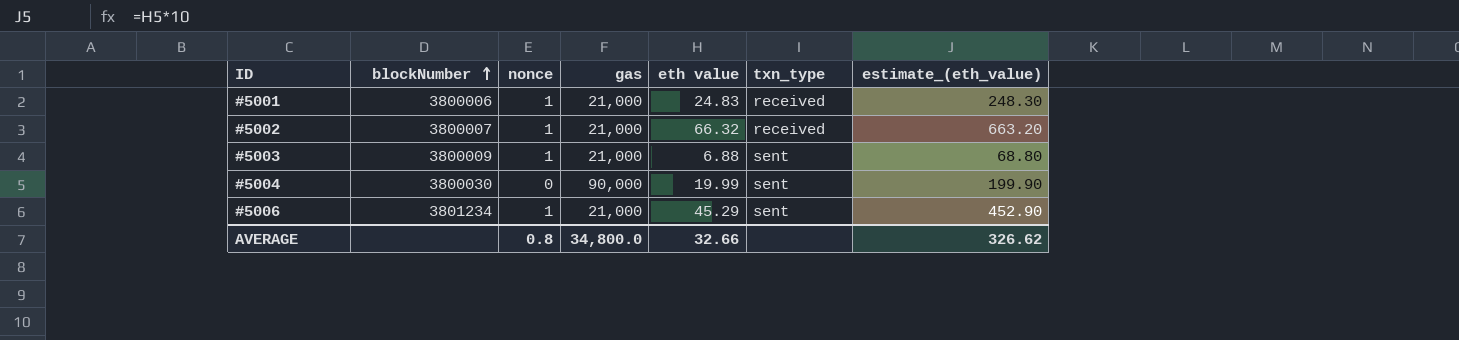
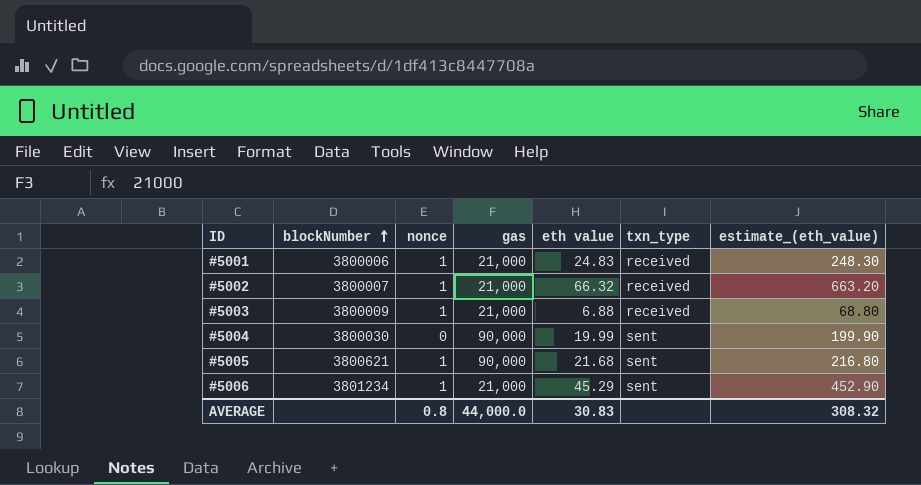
#5003 | txn_type: sent -> received
row #5005: none -> 3800621 | 1 | 90,000 | 21.68 | sent | 216.80
AVERAGE | gas: 34,800.0 -> 44,000.0
AVERAGE | eth value: 32.66 -> 30.83
AVERAGE | estimate_(eth_value): 326.62 -> 308.32

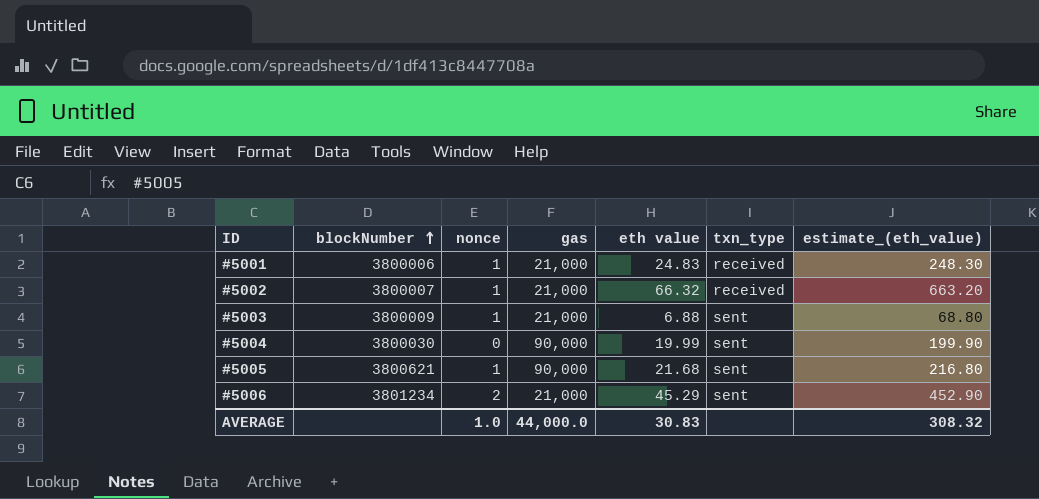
#5003 | txn_type: received -> sent
#5006 | nonce: 1 -> 2
AVERAGE | nonce: 0.8 -> 1.0

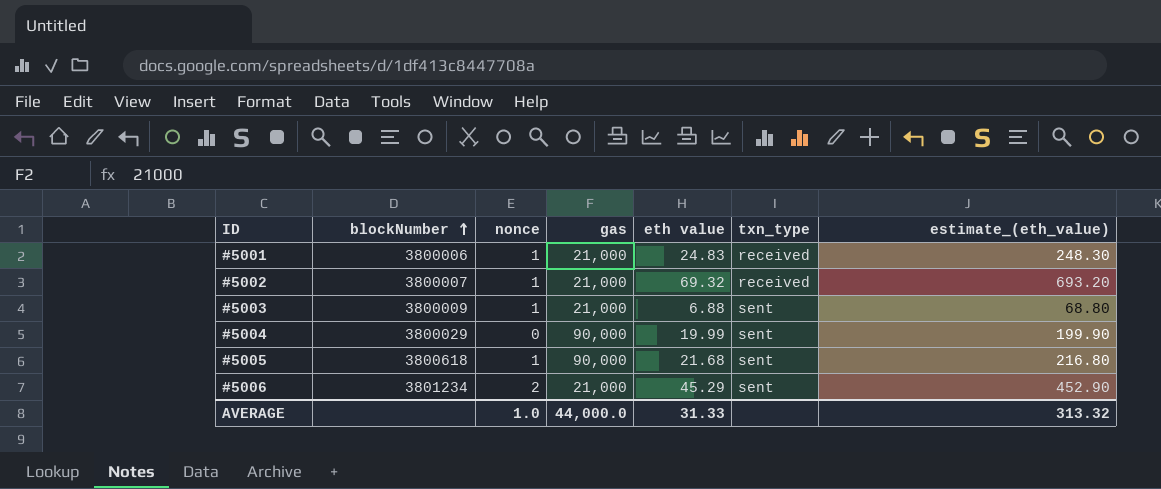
#5002 | eth value: 66.32 -> 69.32
#5002 | estimate_(eth_value): 663.20 -> 693.20
#5004 | blockNumber: 3800030 -> 3800029
#5005 | blockNumber: 3800621 -> 3800618
AVERAGE | eth value: 30.83 -> 31.33
AVERAGE | estimate_(eth_value): 308.32 -> 313.32

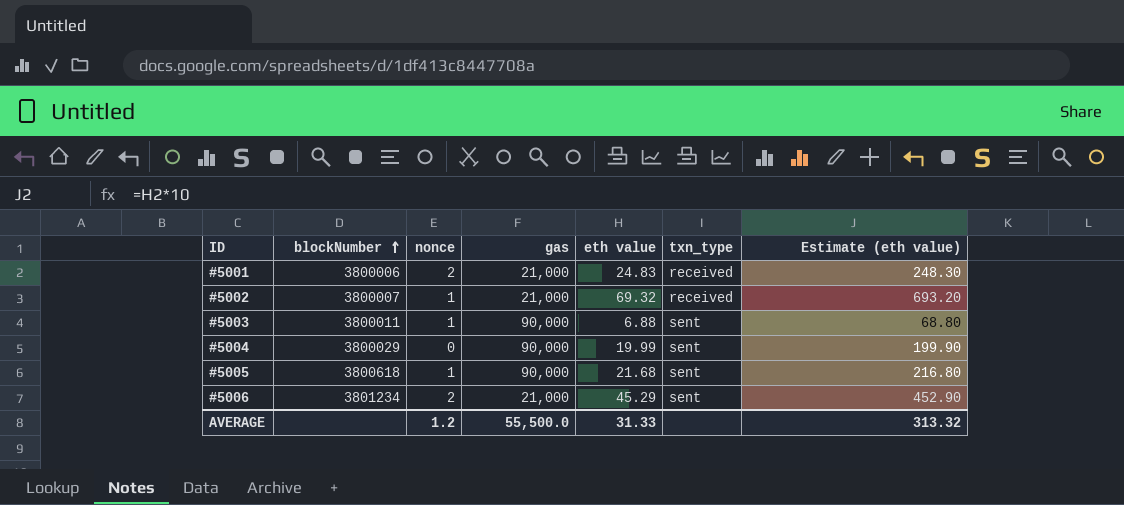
column name: estimate_(eth_value) -> Estimate (eth value)
#5001 | nonce: 1 -> 2
#5003 | blockNumber: 3800009 -> 3800011
#5003 | gas: 21,000 -> 90,000
AVERAGE | nonce: 1.0 -> 1.2
AVERAGE | gas: 44,000.0 -> 55,500.0

